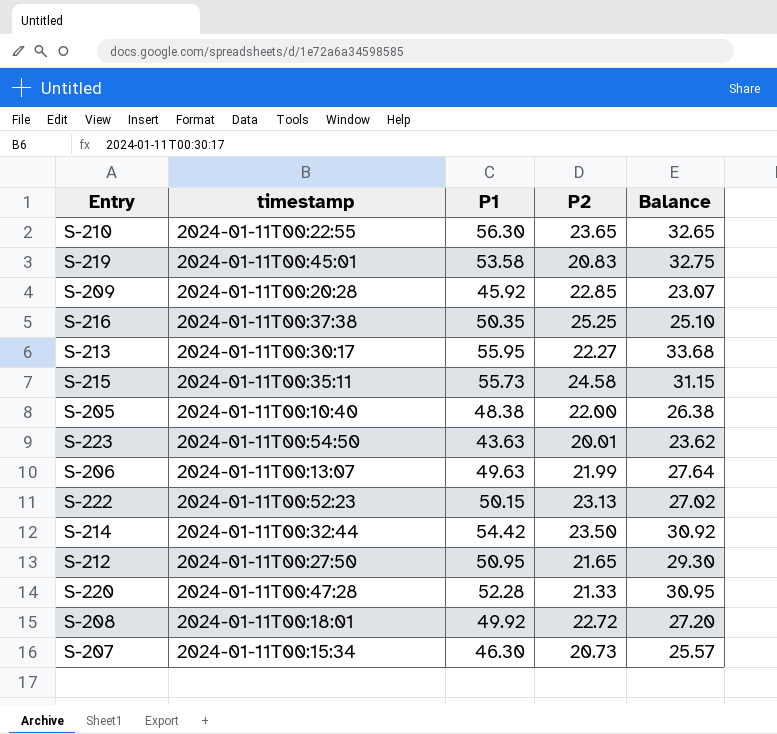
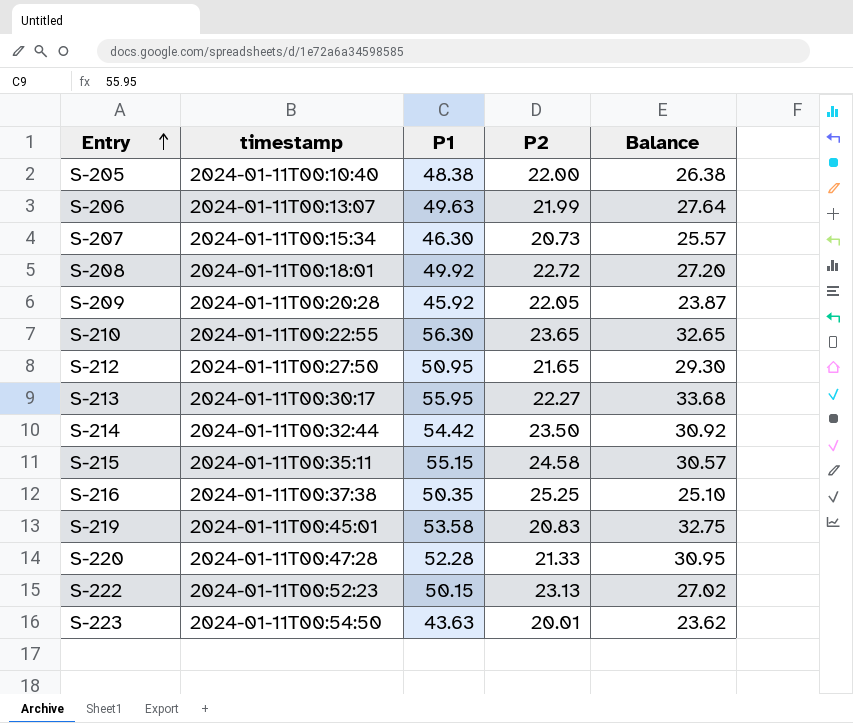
row order: none -> Entry ascending
S-209 | P2: 22.85 -> 22.05
S-209 | Balance: 23.07 -> 23.87
S-215 | P1: 55.73 -> 55.15
S-215 | Balance: 31.15 -> 30.57

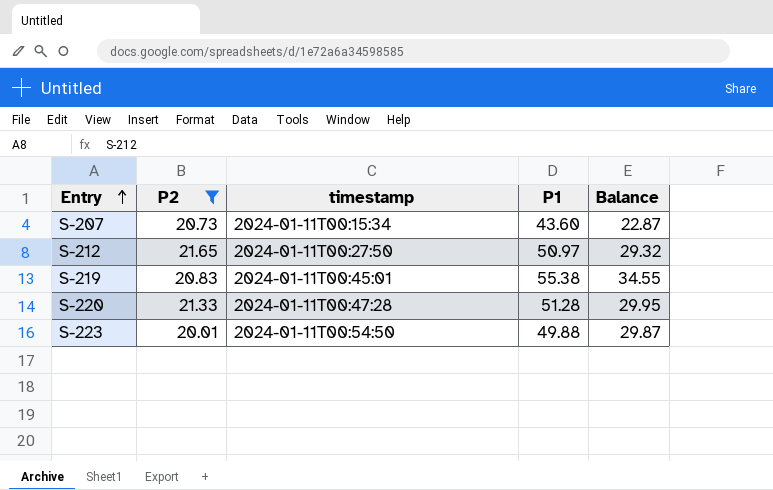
filter: none -> P2 <= 21.65
column P2 | position: 4 -> 2
S-207 | P1: 46.30 -> 43.60
S-207 | Balance: 25.57 -> 22.87
S-212 | P1: 50.95 -> 50.97
S-212 | Balance: 29.30 -> 29.32
S-219 | P1: 53.58 -> 55.38
S-219 | Balance: 32.75 -> 34.55
S-220 | P1: 52.28 -> 51.28
S-220 | Balance: 30.95 -> 29.95
S-223 | P1: 43.63 -> 49.88
S-223 | Balance: 23.62 -> 29.87

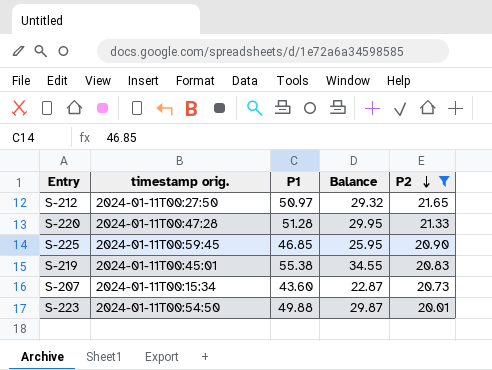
row order: Entry ascending -> P2 descending
column name: timestamp -> timestamp orig.
column P2 | position: 2 -> 5
row S-225: none -> 2024-01-11T00:59:45 | 46.85 | 25.95 | 20.90

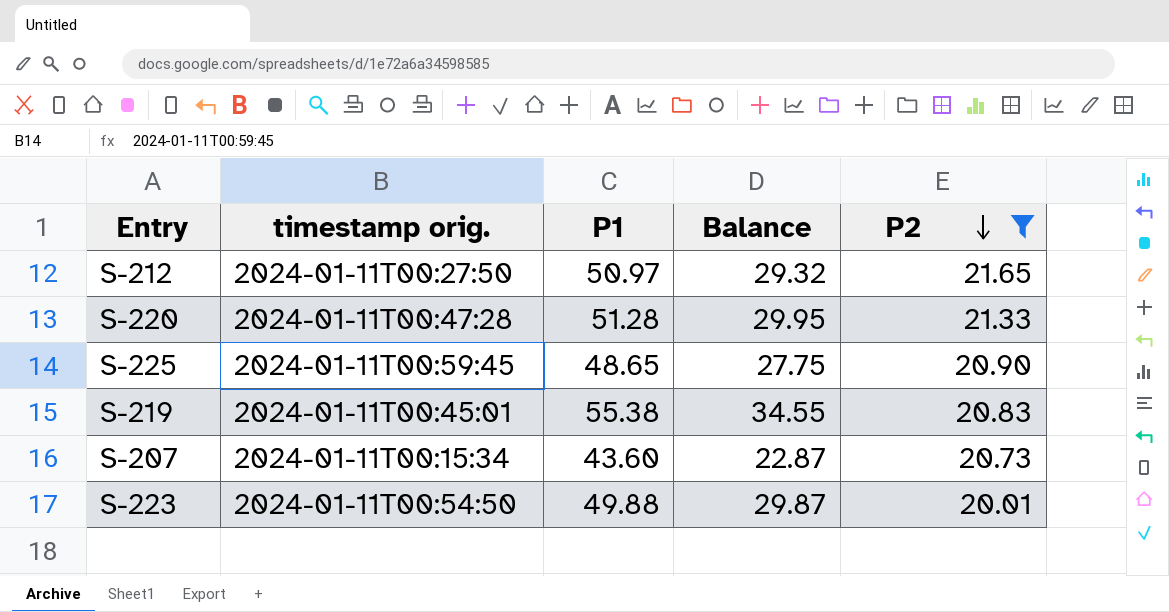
S-225 | P1: 46.85 -> 48.65
S-225 | Balance: 25.95 -> 27.75

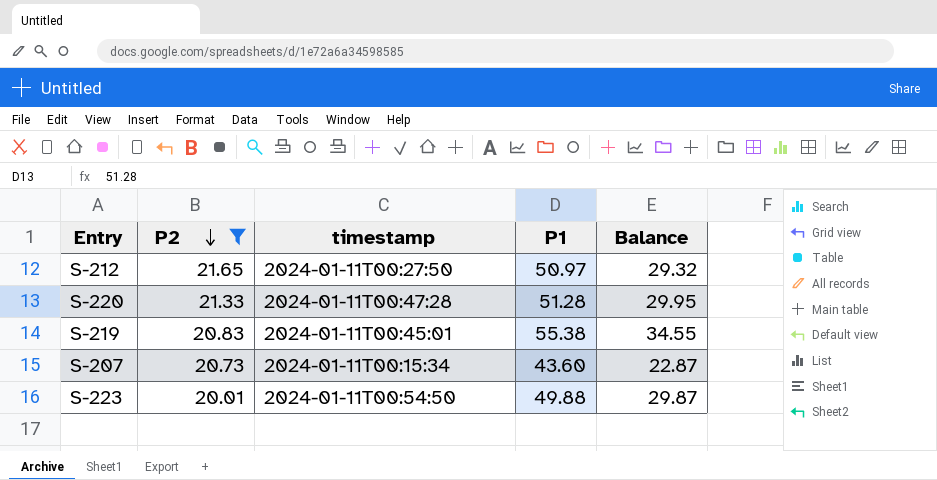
column P2 | position: 5 -> 2
column name: timestamp orig. -> timestamp
row S-225: 2024-01-11T00:59:45 | 48.65 | 27.75 | 20.90 -> none

